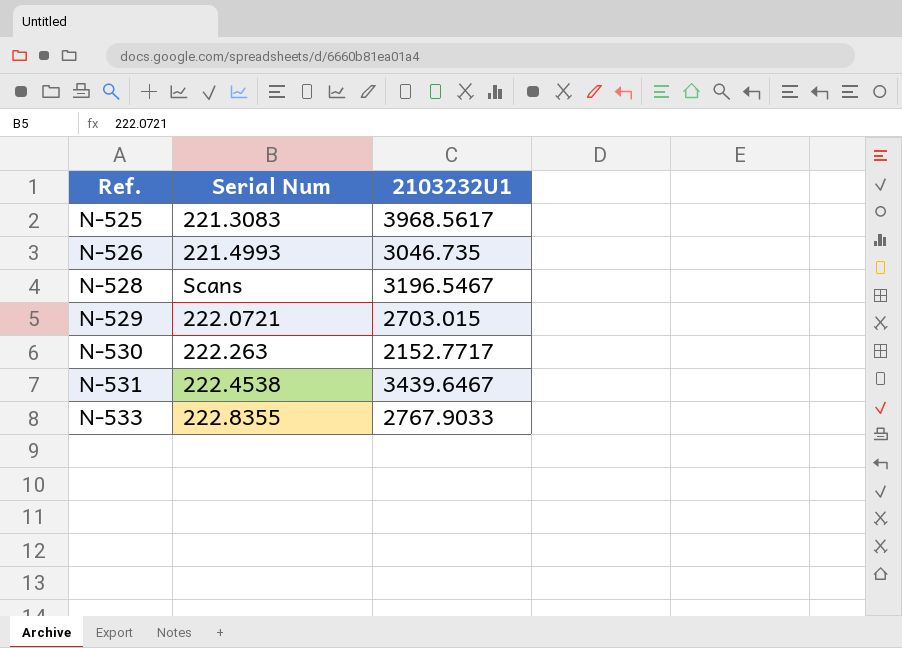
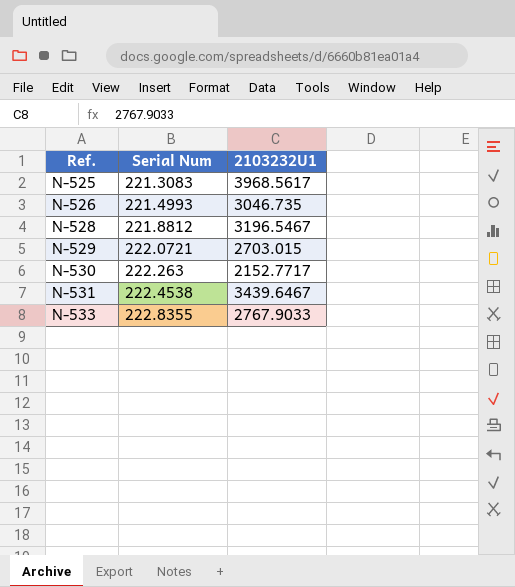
N-528 | Serial Num: Scans -> 221.8812

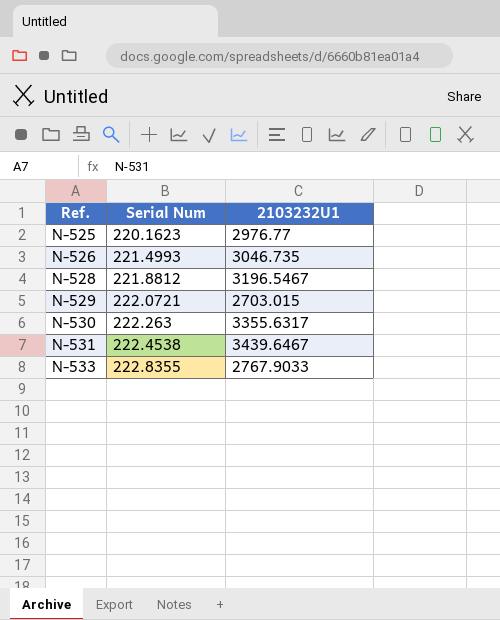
N-525 | Serial Num: 221.3083 -> 220.1623
N-525 | 2103232U1: 3968.5617 -> 2976.77
N-530 | 2103232U1: 2152.7717 -> 3355.6317

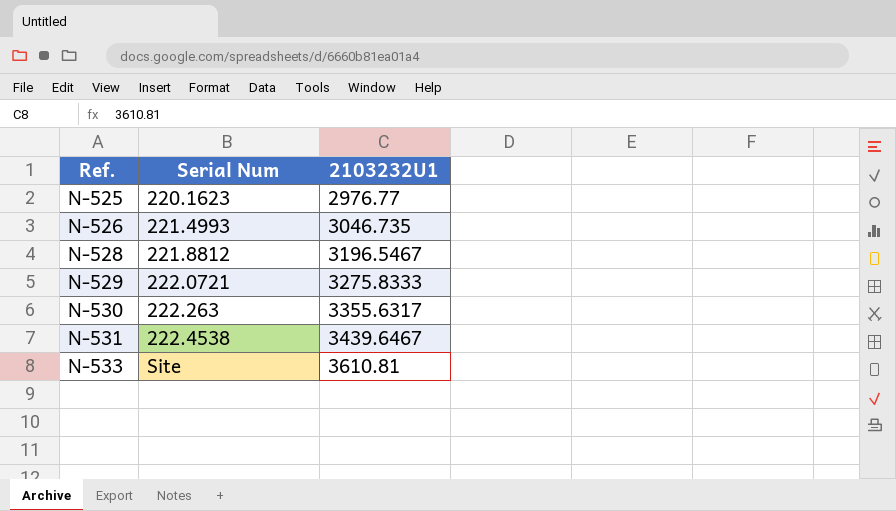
N-529 | 2103232U1: 2703.015 -> 3275.8333
N-533 | Serial Num: 222.8355 -> Site
N-533 | 2103232U1: 2767.9033 -> 3610.81

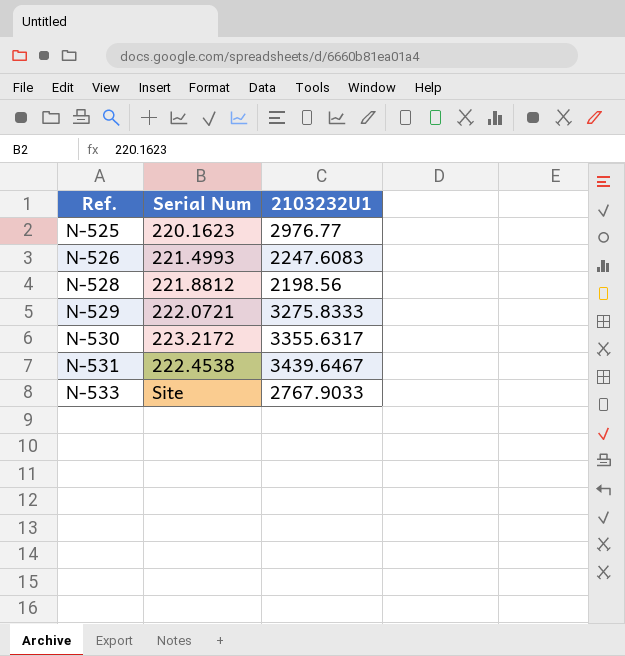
N-526 | 2103232U1: 3046.735 -> 2247.6083
N-528 | 2103232U1: 3196.5467 -> 2198.56
N-530 | Serial Num: 222.263 -> 223.2172
N-533 | 2103232U1: 3610.81 -> 2767.9033

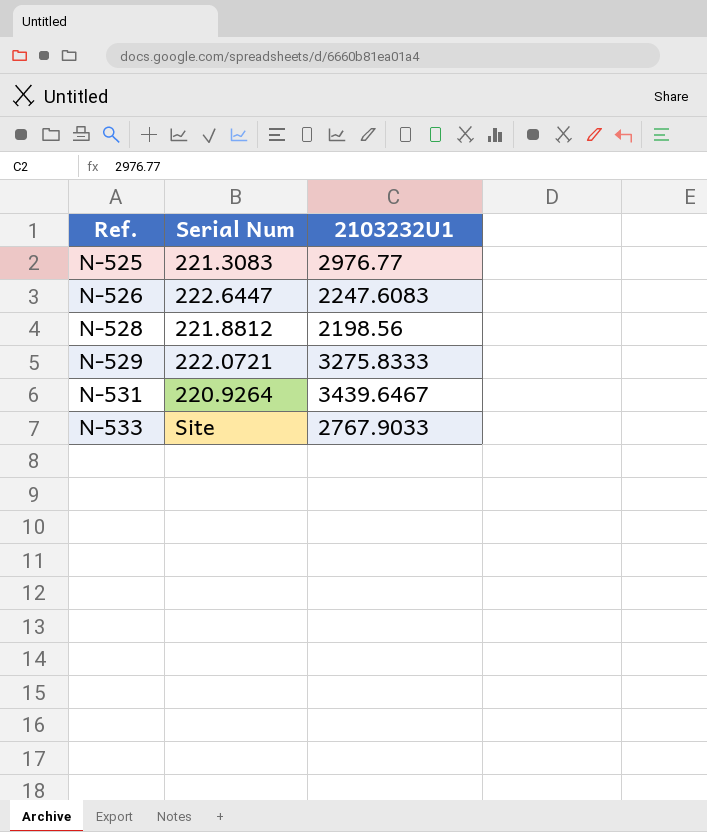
row N-530: 223.2172 | 3355.6317 -> none
N-525 | Serial Num: 220.1623 -> 221.3083
N-526 | Serial Num: 221.4993 -> 222.6447
N-531 | Serial Num: 222.4538 -> 220.9264

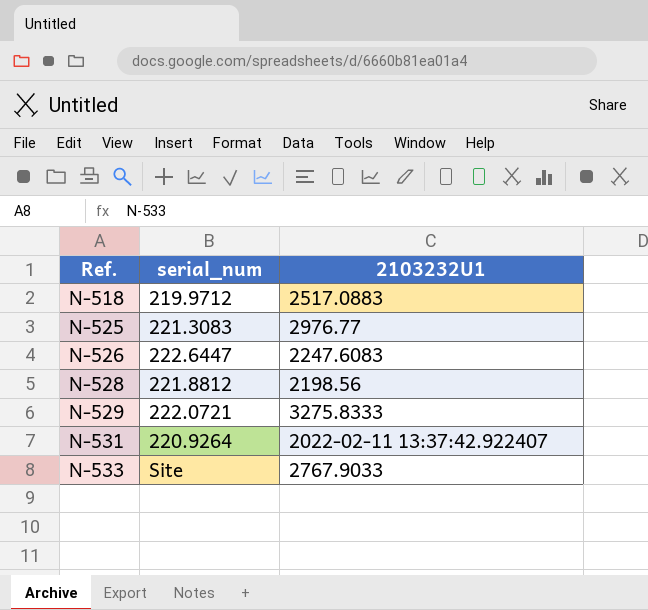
column name: Serial Num -> serial_num
row N-518: none -> 219.9712 | 2517.0883
N-531 | 2103232U1: 3439.6467 -> 2022-02-11 13:37:42.922407

